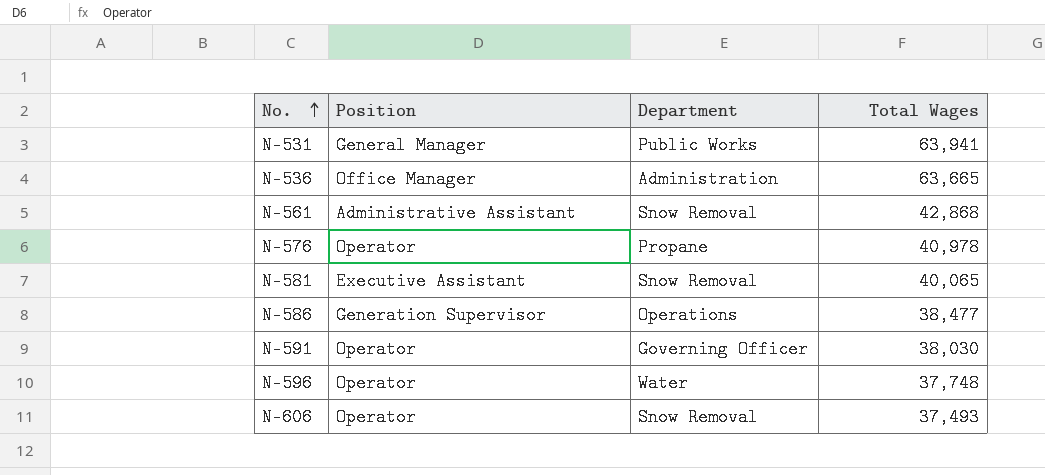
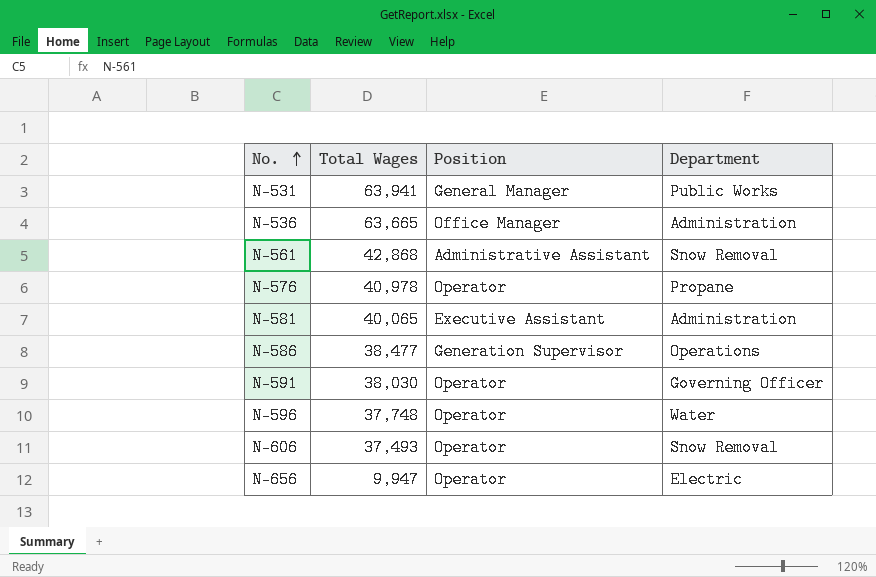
column Total Wages | position: 4 -> 2
N-581 | Department: Snow Removal -> Administration
row N-656: none -> 9,947 | Operator | Electric

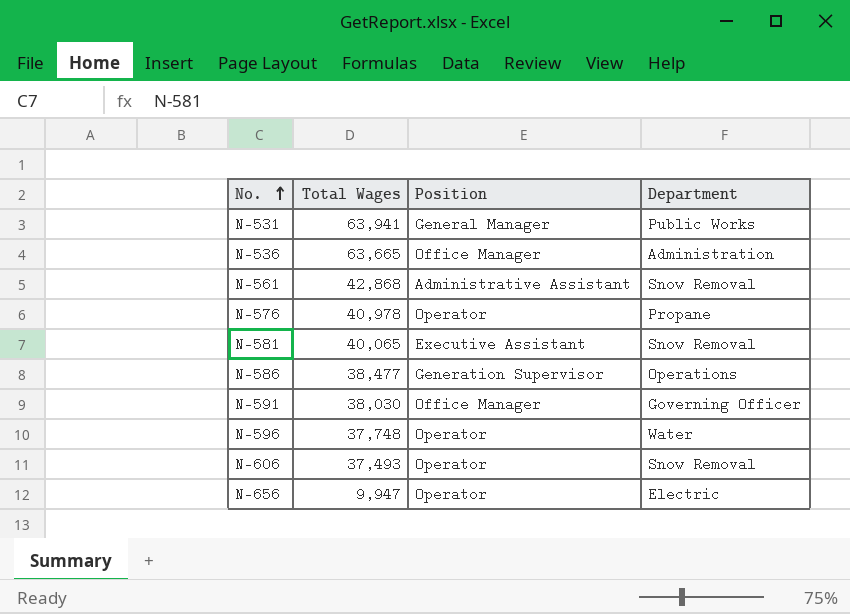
N-581 | Department: Administration -> Snow Removal
N-591 | Position: Operator -> Office Manager

